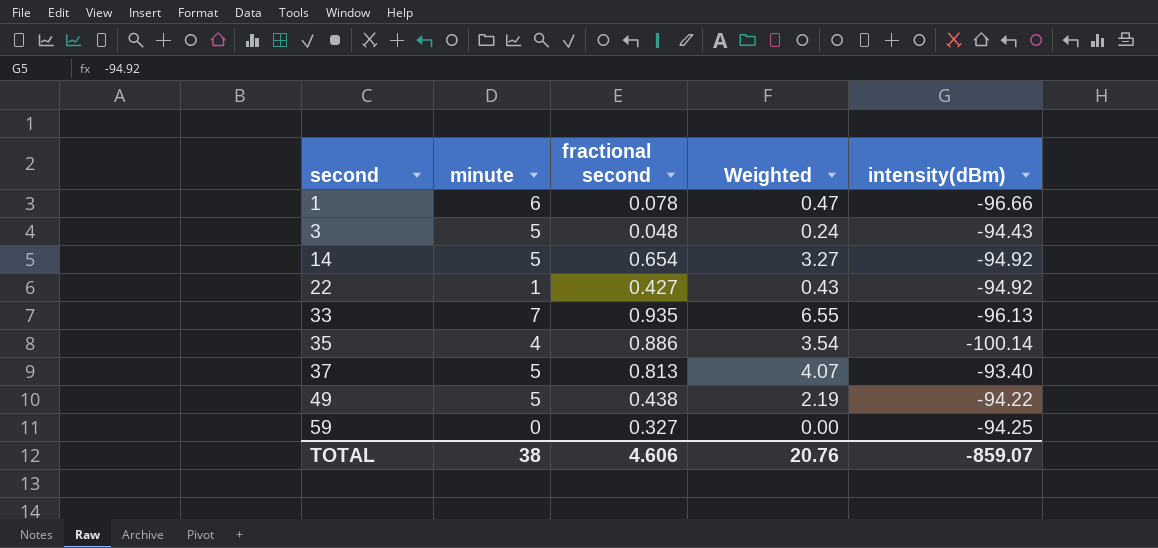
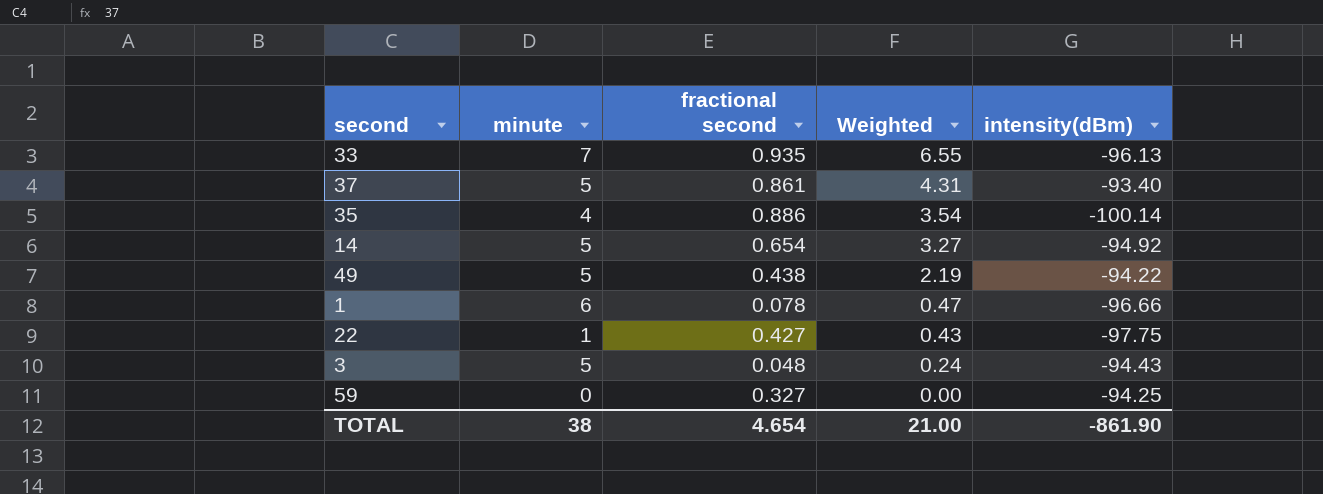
row order: second ascending -> Weighted descending
37 | fractional second: 0.813 -> 0.861
37 | Weighted: 4.07 -> 4.31
22 | intensity(dBm): -94.92 -> -97.75
TOTAL | fractional second: 4.606 -> 4.654
TOTAL | Weighted: 20.76 -> 21.00
TOTAL | intensity(dBm): -859.07 -> -861.90

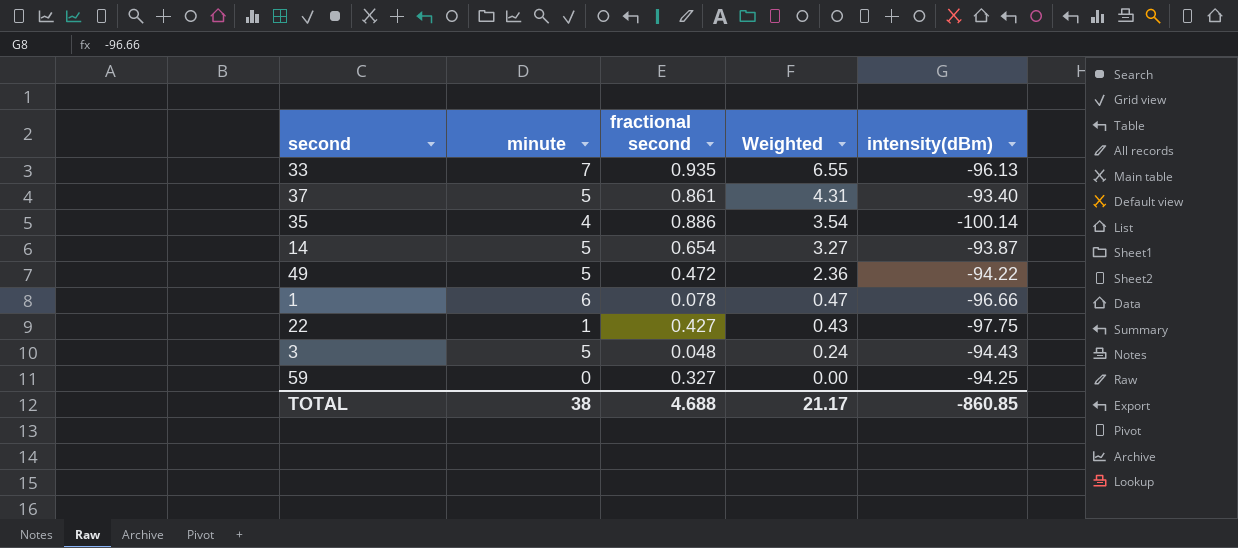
14 | intensity(dBm): -94.92 -> -93.87
49 | fractional second: 0.438 -> 0.472
49 | Weighted: 2.19 -> 2.36
TOTAL | fractional second: 4.654 -> 4.688
TOTAL | Weighted: 21.00 -> 21.17
TOTAL | intensity(dBm): -861.90 -> -860.85

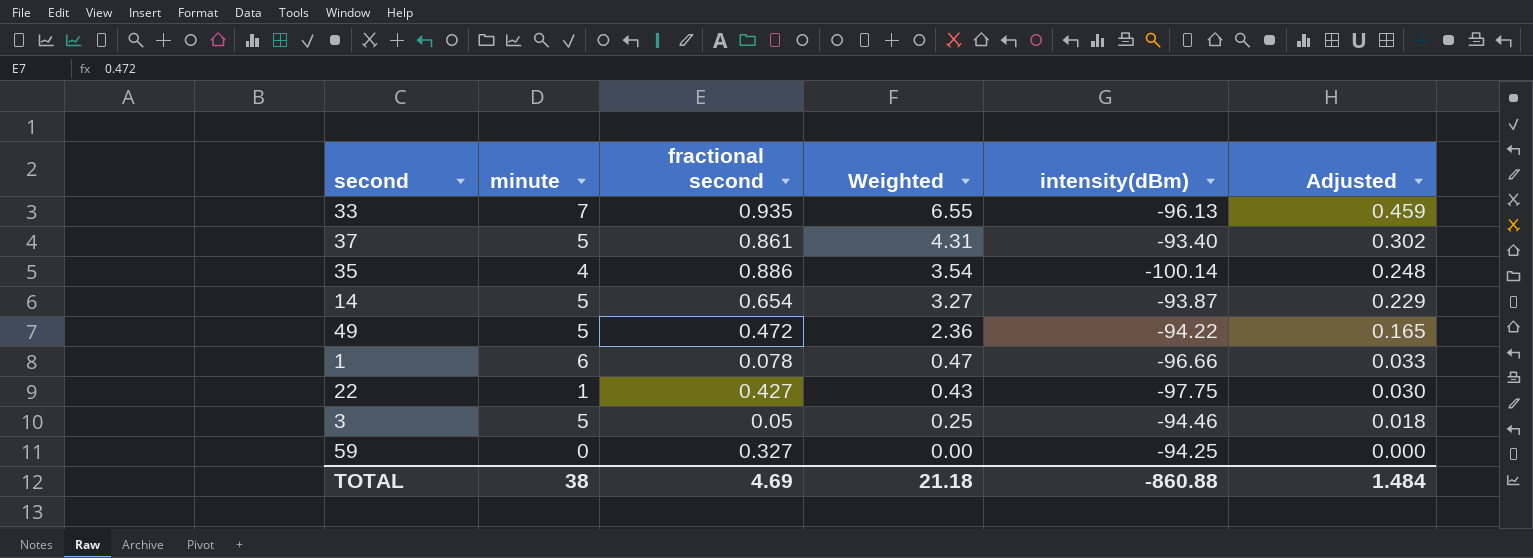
column Adjusted | formula: none -> [Weighted] * 0.07
3 | fractional second: 0.048 -> 0.05
3 | Weighted: 0.24 -> 0.25
3 | intensity(dBm): -94.43 -> -94.46
TOTAL | fractional second: 4.688 -> 4.69
TOTAL | Weighted: 21.17 -> 21.18
TOTAL | intensity(dBm): -860.85 -> -860.88

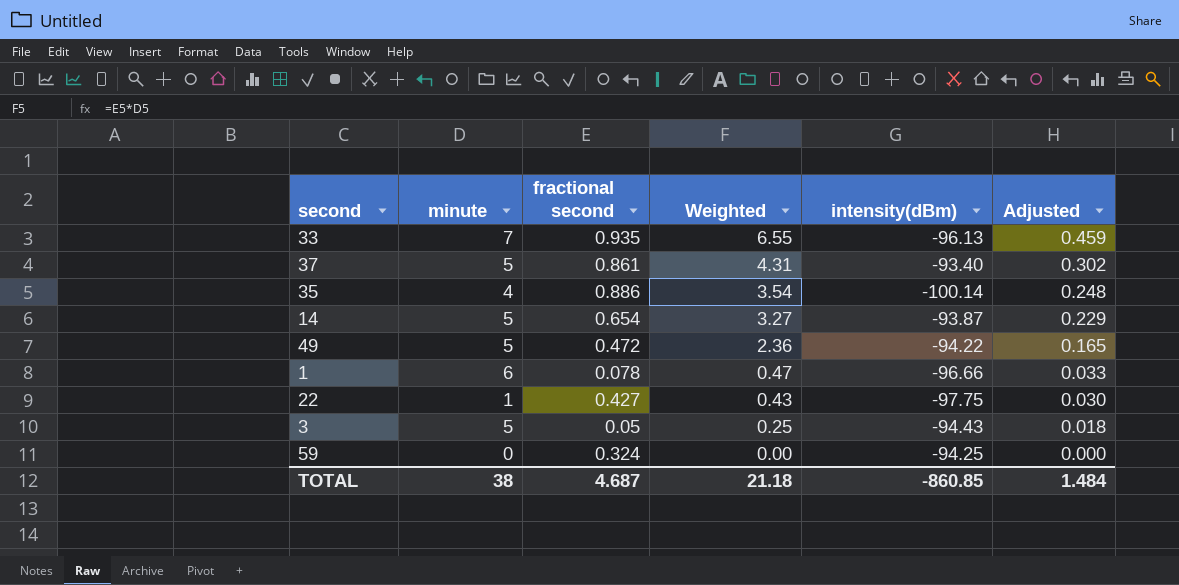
3 | intensity(dBm): -94.46 -> -94.43
59 | fractional second: 0.327 -> 0.324
TOTAL | fractional second: 4.69 -> 4.687
TOTAL | intensity(dBm): -860.88 -> -860.85

